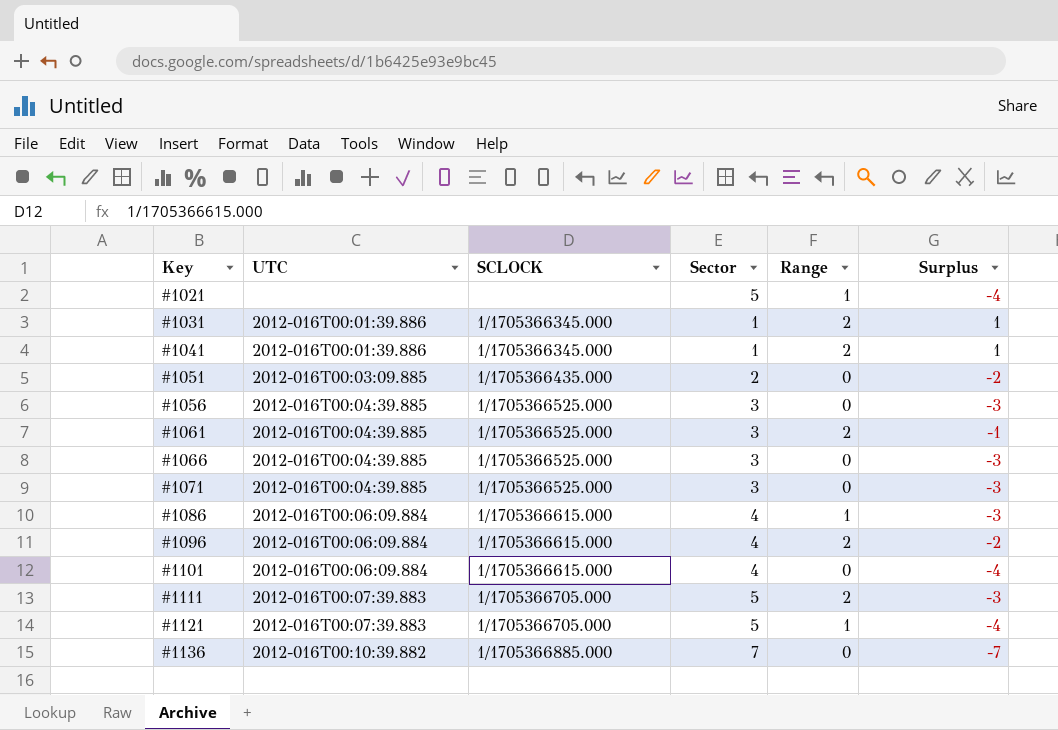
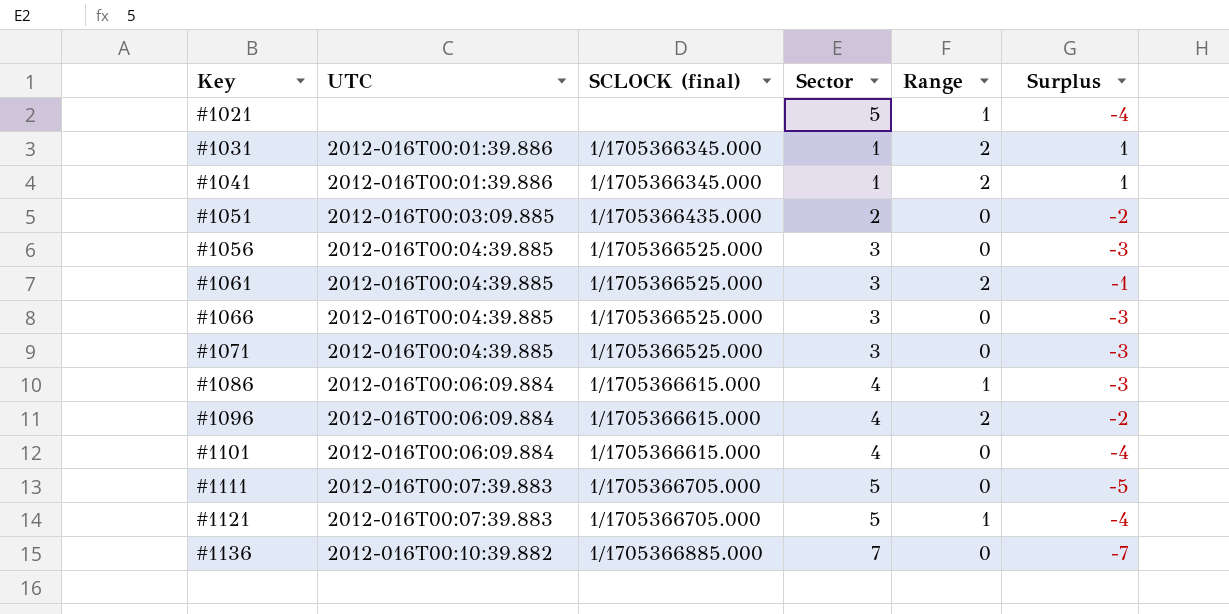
column name: SCLOCK -> SCLOCK (final)
#1111 | Range: 2 -> 0
#1111 | Surplus: -3 -> -5

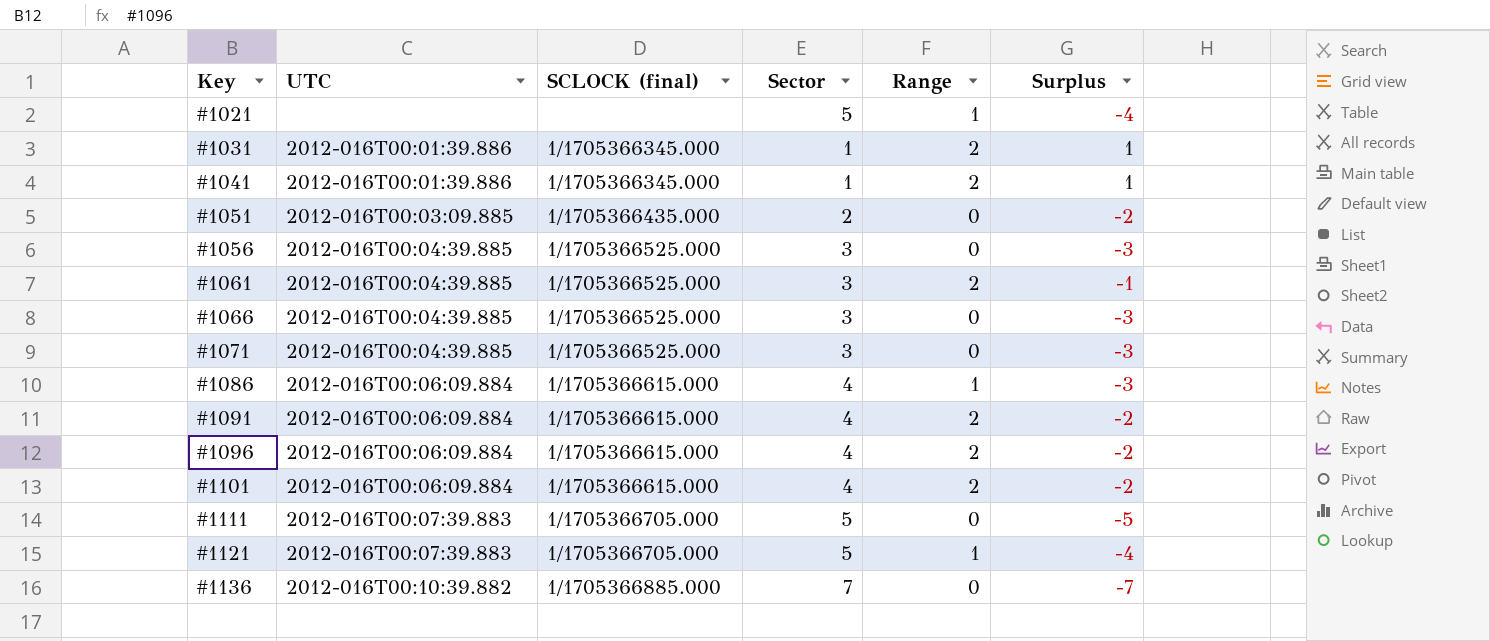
row #1091: none -> 2012-016T00:06:09.884 | 1/1705366615.000 | 4 | 2 | -2
#1101 | Range: 0 -> 2
#1101 | Surplus: -4 -> -2

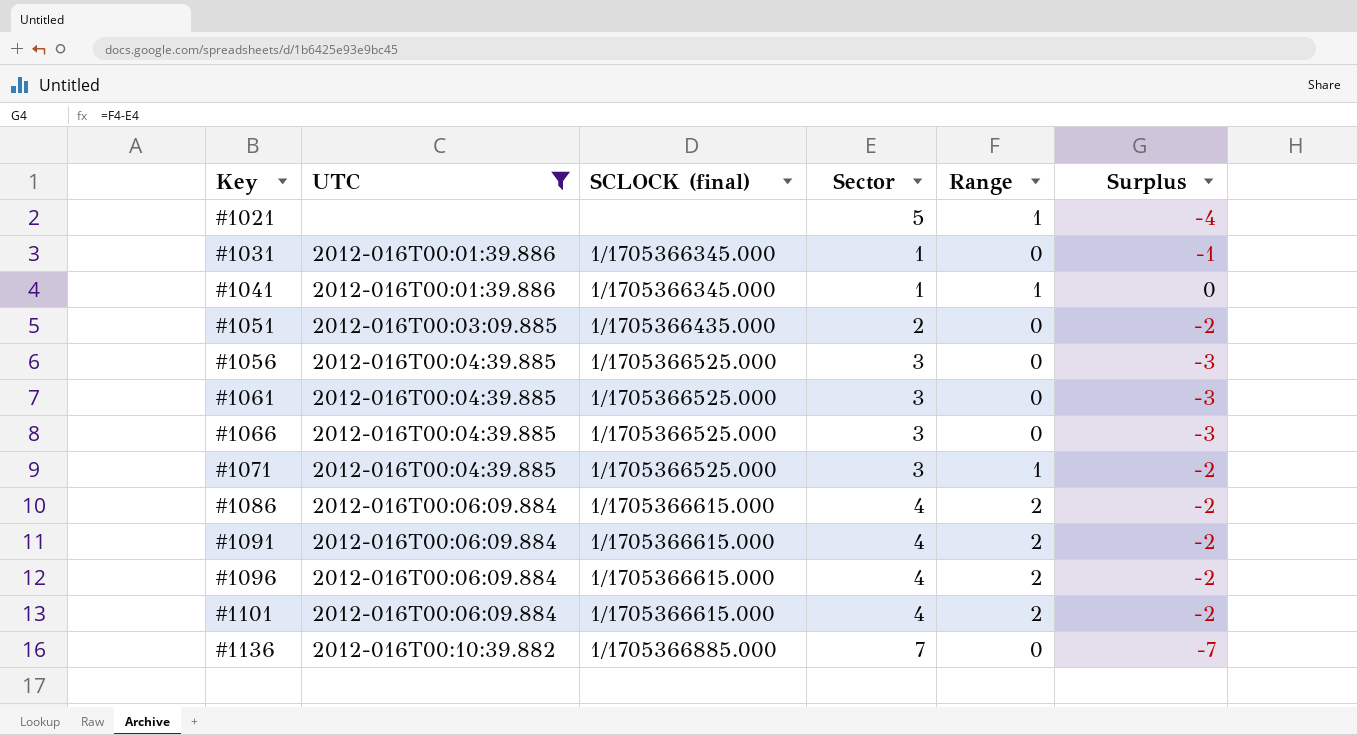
filter: none -> UTC != 2012-016T00:07:39.883
#1031 | Range: 2 -> 0
#1031 | Surplus: 1 -> -1
#1041 | Range: 2 -> 1
#1041 | Surplus: 1 -> 0
#1061 | Range: 2 -> 0
#1061 | Surplus: -1 -> -3
#1071 | Range: 0 -> 1
#1071 | Surplus: -3 -> -2
#1086 | Range: 1 -> 2
#1086 | Surplus: -3 -> -2

